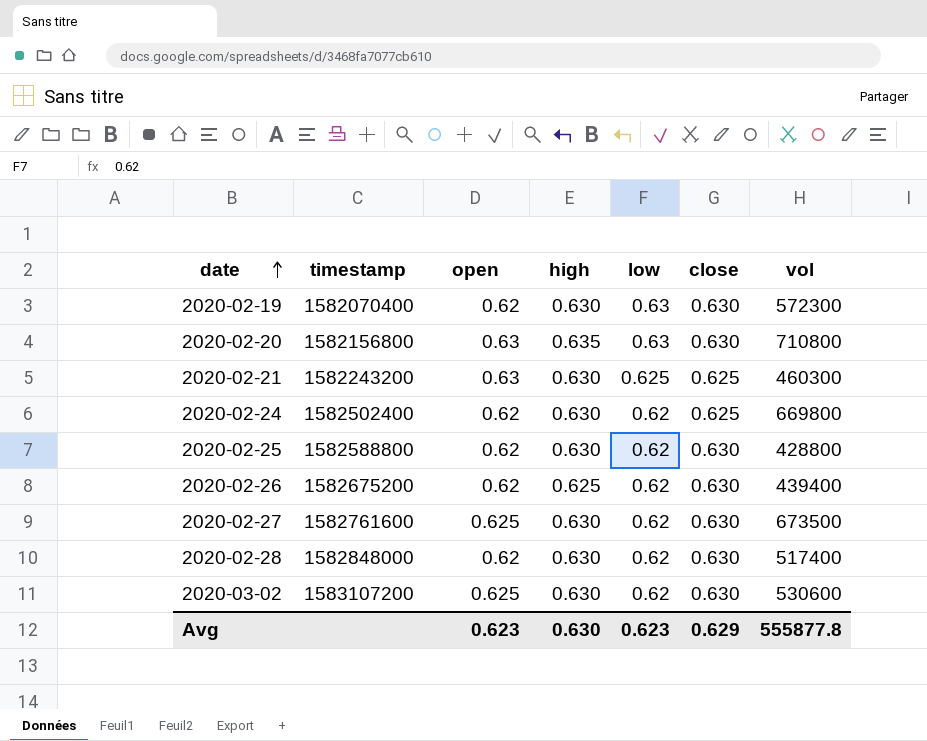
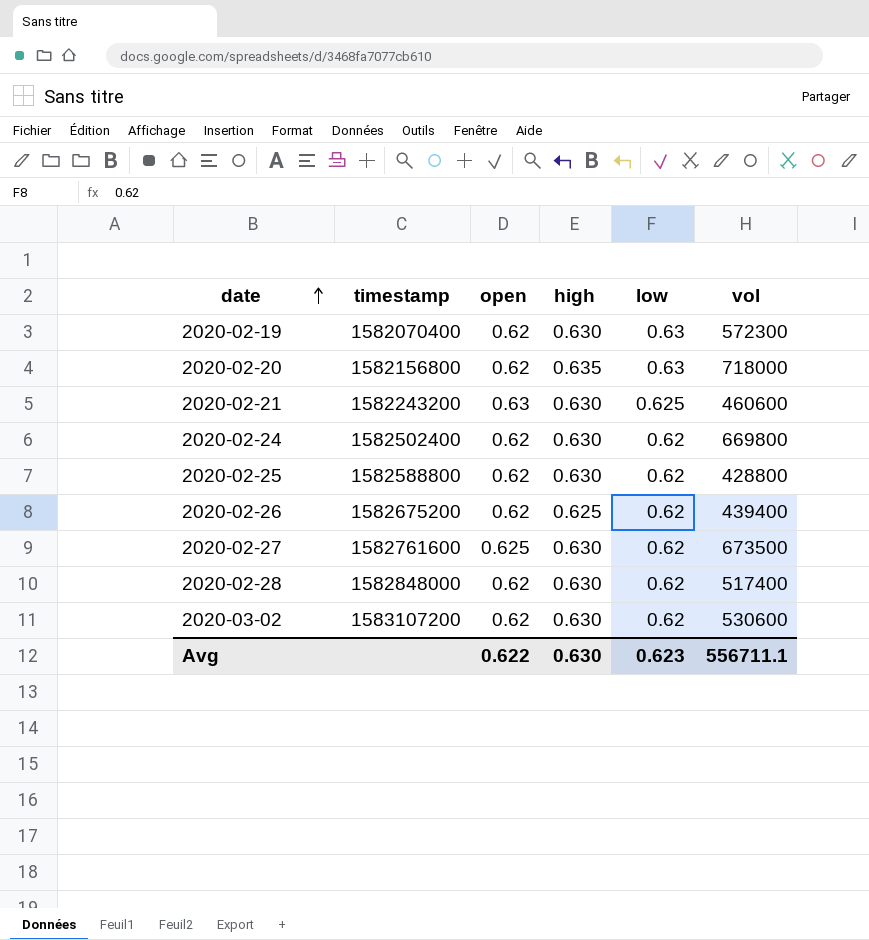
column close | position: 6 -> none
2020-02-20 | open: 0.63 -> 0.62
2020-02-20 | vol: 710800 -> 718000
2020-02-21 | vol: 460300 -> 460600
2020-03-02 | open: 0.625 -> 0.62
Avg | open: 0.623 -> 0.622
Avg | vol: 555877.8 -> 556711.1

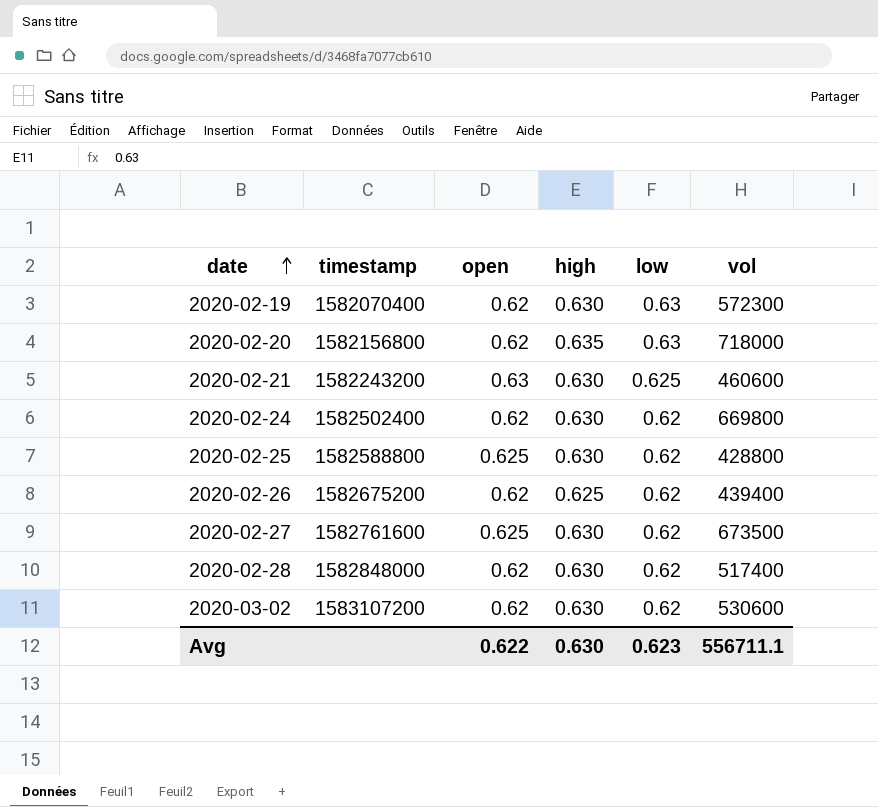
2020-02-25 | open: 0.62 -> 0.625

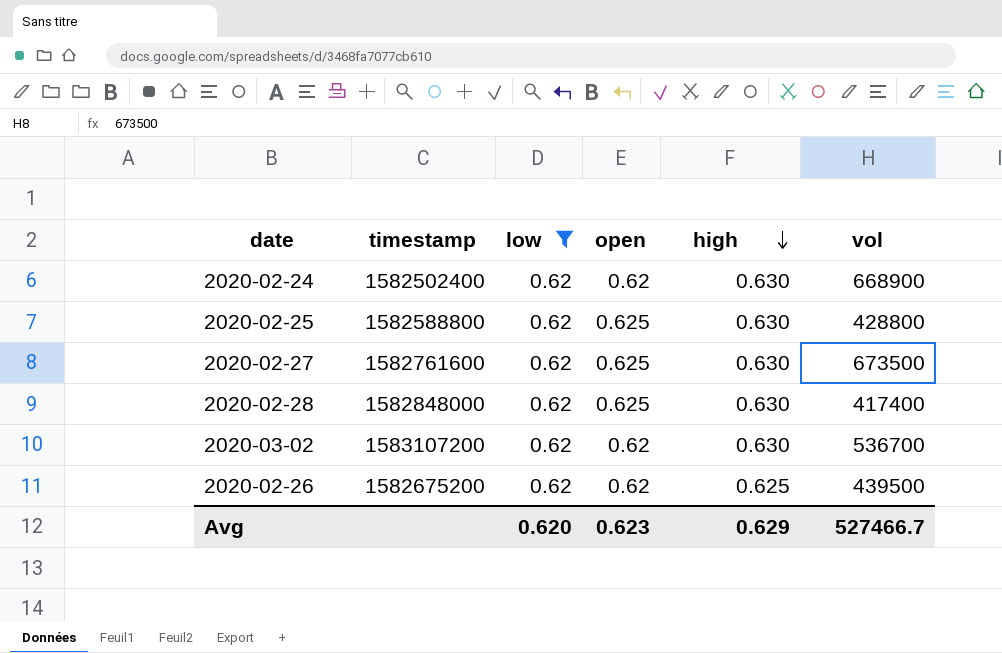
filter: none -> low = 0.62
row order: date ascending -> high descending
column low | position: 5 -> 3
2020-02-24 | vol: 669800 -> 668900
2020-02-28 | open: 0.62 -> 0.625
2020-02-28 | vol: 517400 -> 417400
2020-03-02 | vol: 530600 -> 536700
2020-02-26 | vol: 439400 -> 439500
Avg | low: 0.623 -> 0.620
Avg | open: 0.622 -> 0.623
Avg | high: 0.630 -> 0.629
Avg | vol: 556711.1 -> 527466.7

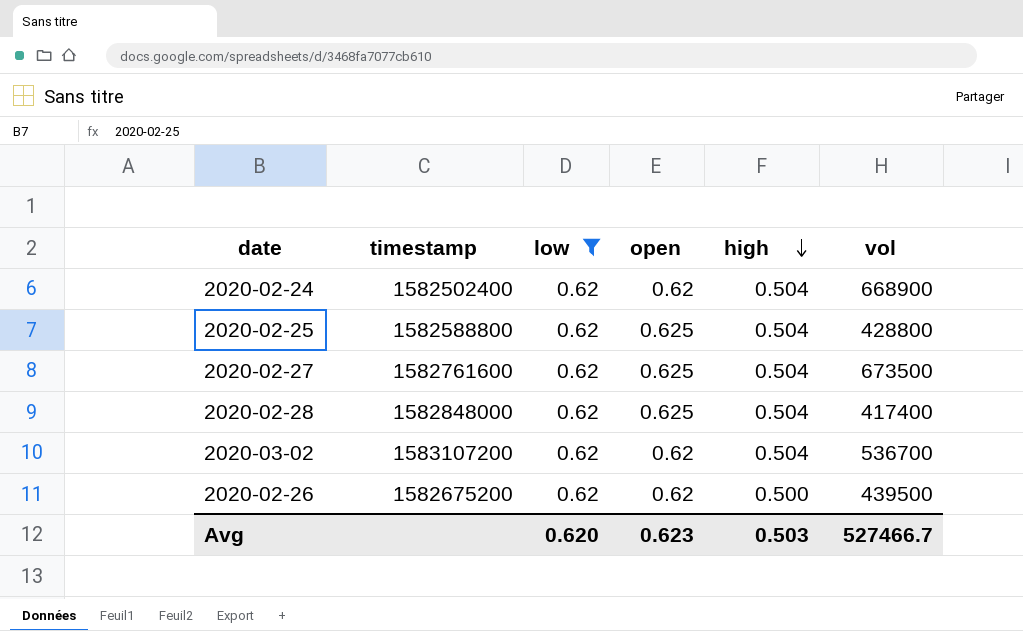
2020-02-24 | high: 0.630 -> 0.504
2020-02-25 | high: 0.630 -> 0.504
2020-02-27 | high: 0.630 -> 0.504
2020-02-28 | high: 0.630 -> 0.504
2020-03-02 | high: 0.630 -> 0.504
2020-02-26 | high: 0.625 -> 0.500
Avg | high: 0.629 -> 0.503

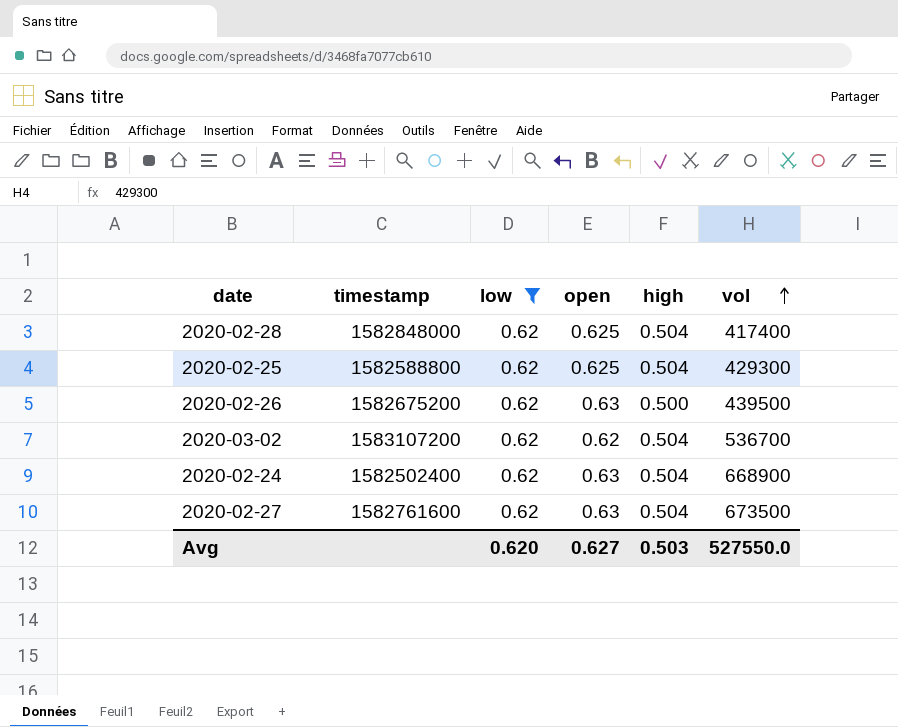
row order: high descending -> vol ascending
2020-02-25 | vol: 428800 -> 429300
2020-02-26 | open: 0.62 -> 0.63
2020-02-24 | open: 0.62 -> 0.63
2020-02-27 | open: 0.625 -> 0.63
Avg | open: 0.623 -> 0.627
Avg | vol: 527466.7 -> 527550.0

